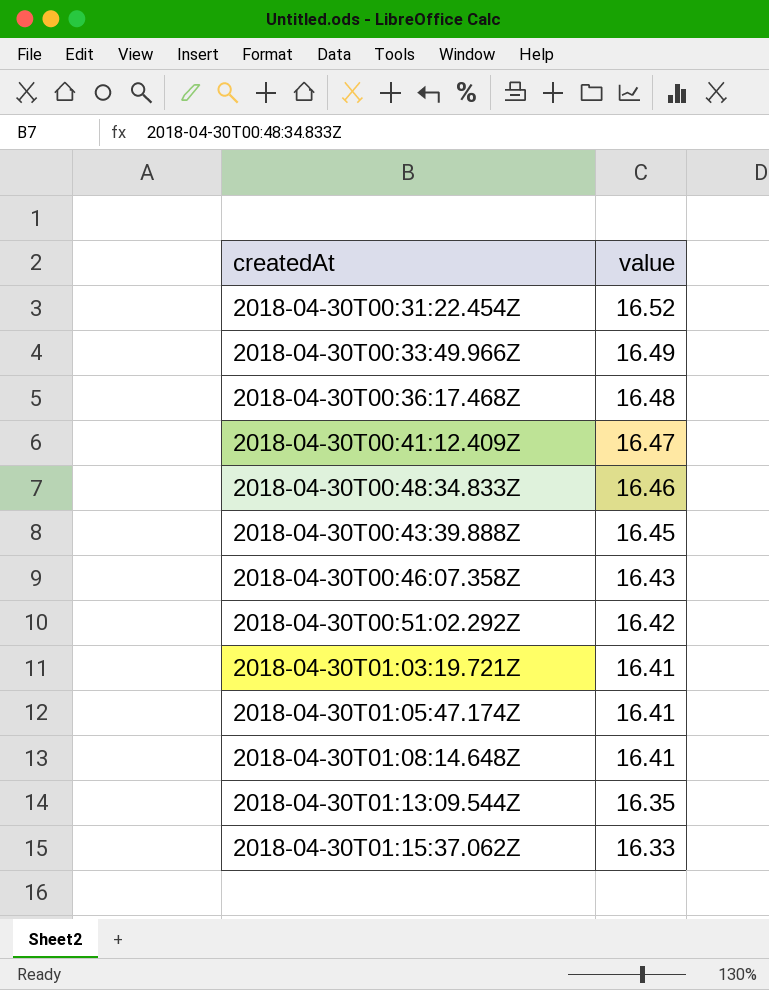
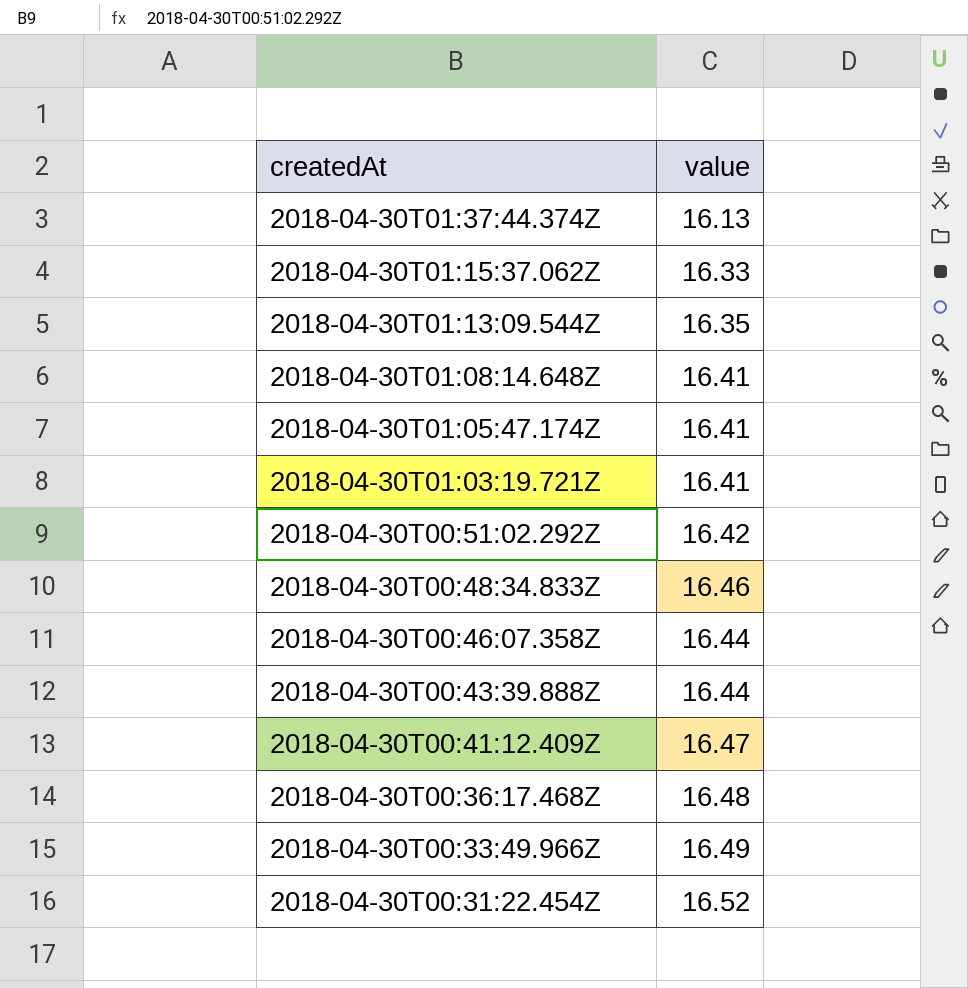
row order: value descending -> createdAt descending
row 2018-04-30T01:37:44.374Z: none -> 16.13
2018-04-30T00:46:07.358Z | value: 16.43 -> 16.44
2018-04-30T00:43:39.888Z | value: 16.45 -> 16.44

